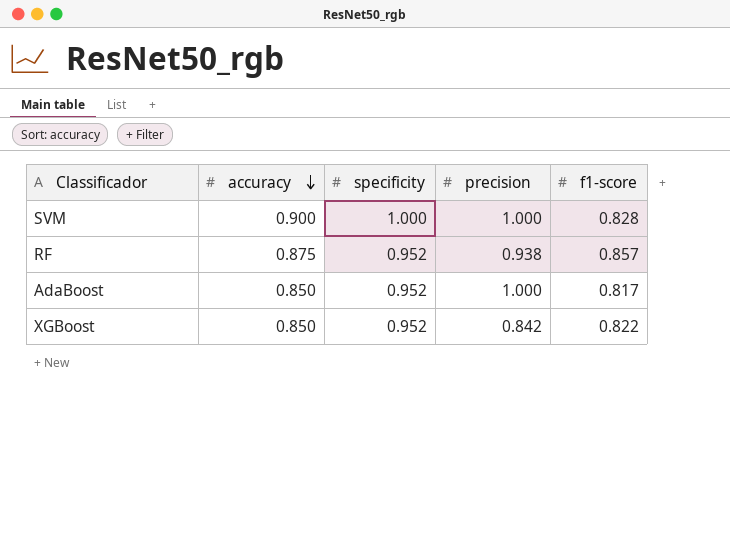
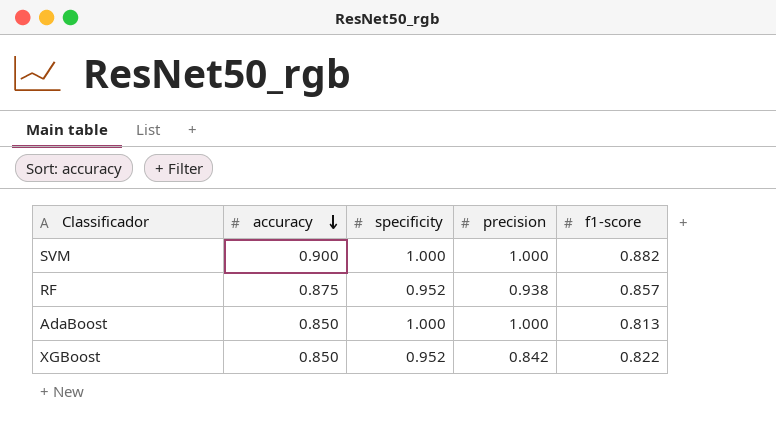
SVM | f1-score: 0.828 -> 0.882
AdaBoost | specificity: 0.952 -> 1.000
AdaBoost | f1-score: 0.817 -> 0.813

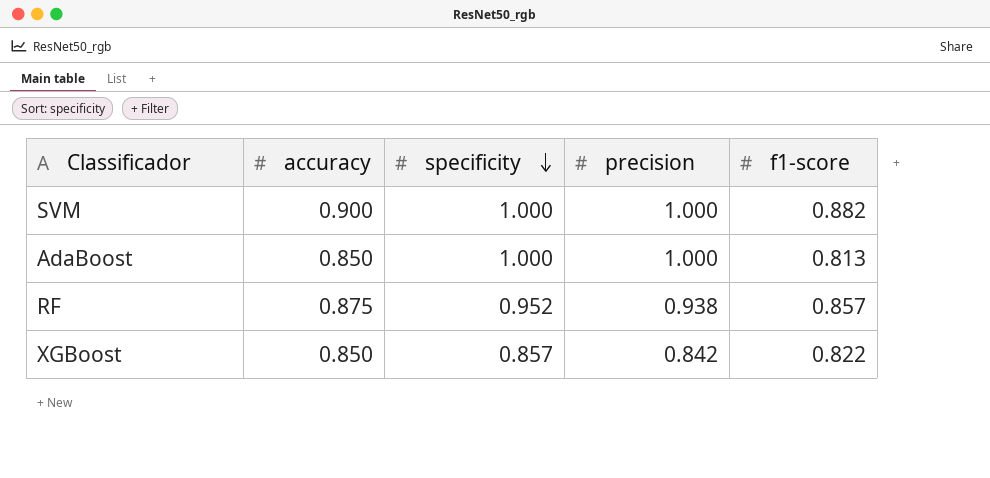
row order: accuracy descending -> specificity descending
XGBoost | specificity: 0.952 -> 0.857

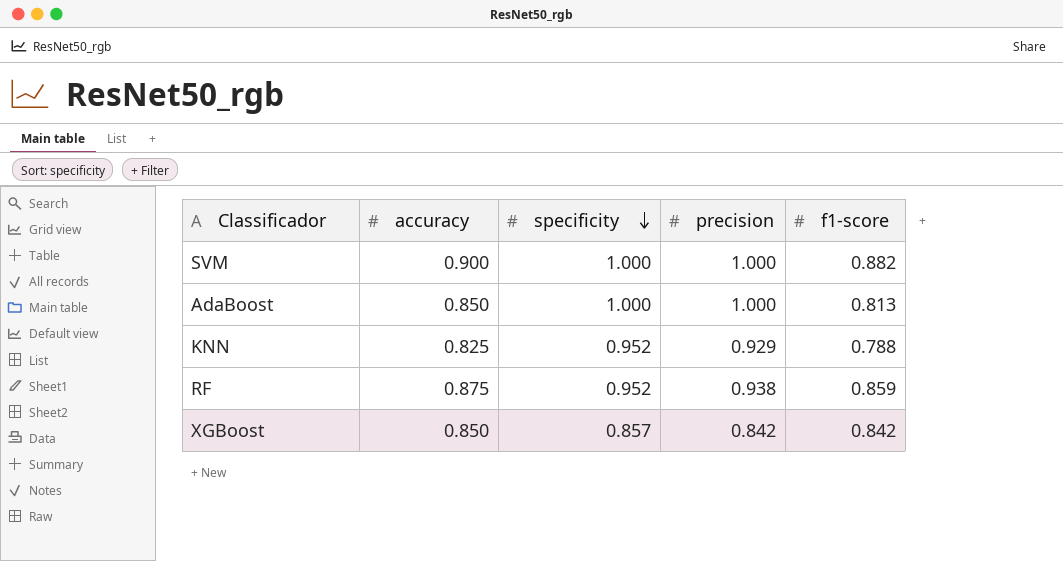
row KNN: none -> 0.825 | 0.952 | 0.929 | 0.788
RF | f1-score: 0.857 -> 0.859
XGBoost | f1-score: 0.822 -> 0.842

